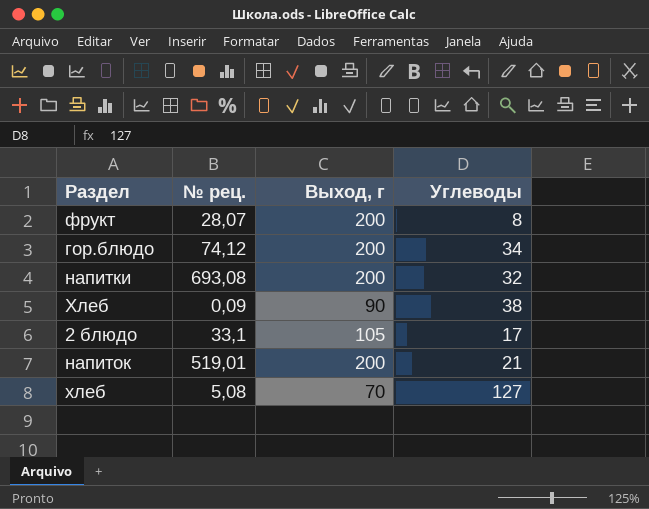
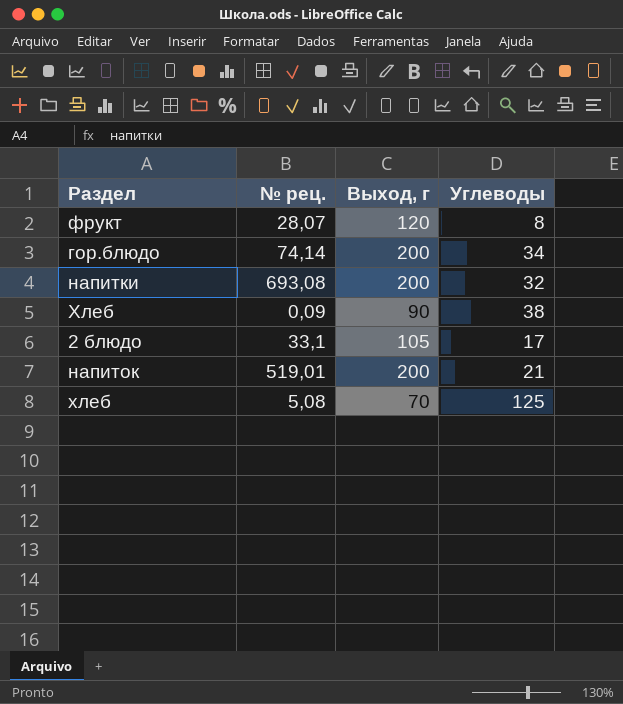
фрукт | Выход, г: 200 -> 120
гор.блюдо | № рец.: 74,12 -> 74,14
хлеб | Углеводы: 127 -> 125

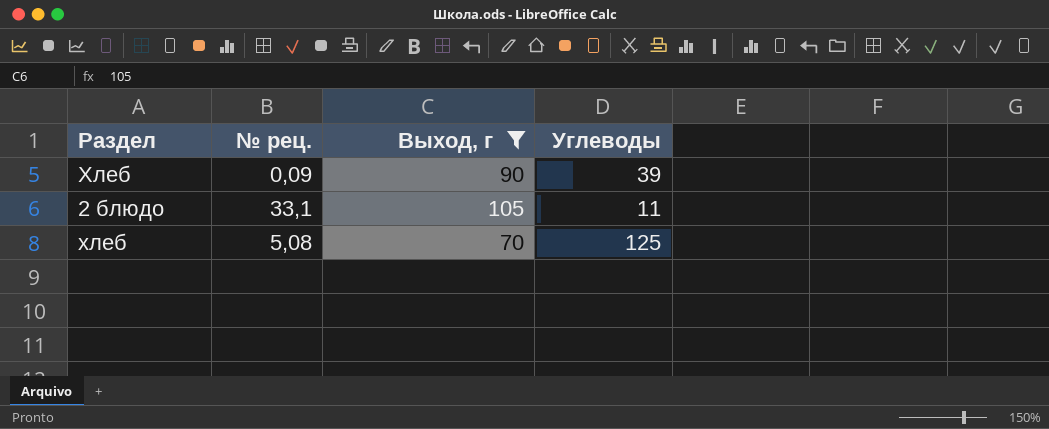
filter: none -> Выход, г <= 105
Хлеб | Углеводы: 38 -> 39
2 блюдо | Углеводы: 17 -> 11

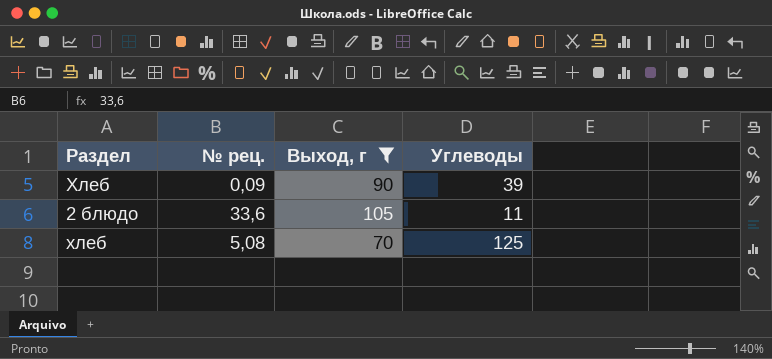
2 блюдо | № рец.: 33,1 -> 33,6

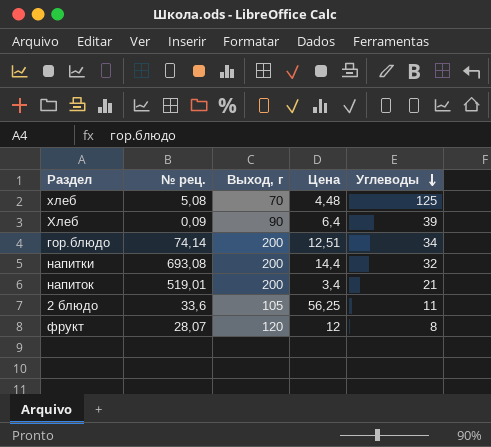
filter: Выход, г <= 105 -> none
row order: none -> Углеводы descending
column Цена | position: none -> 4

